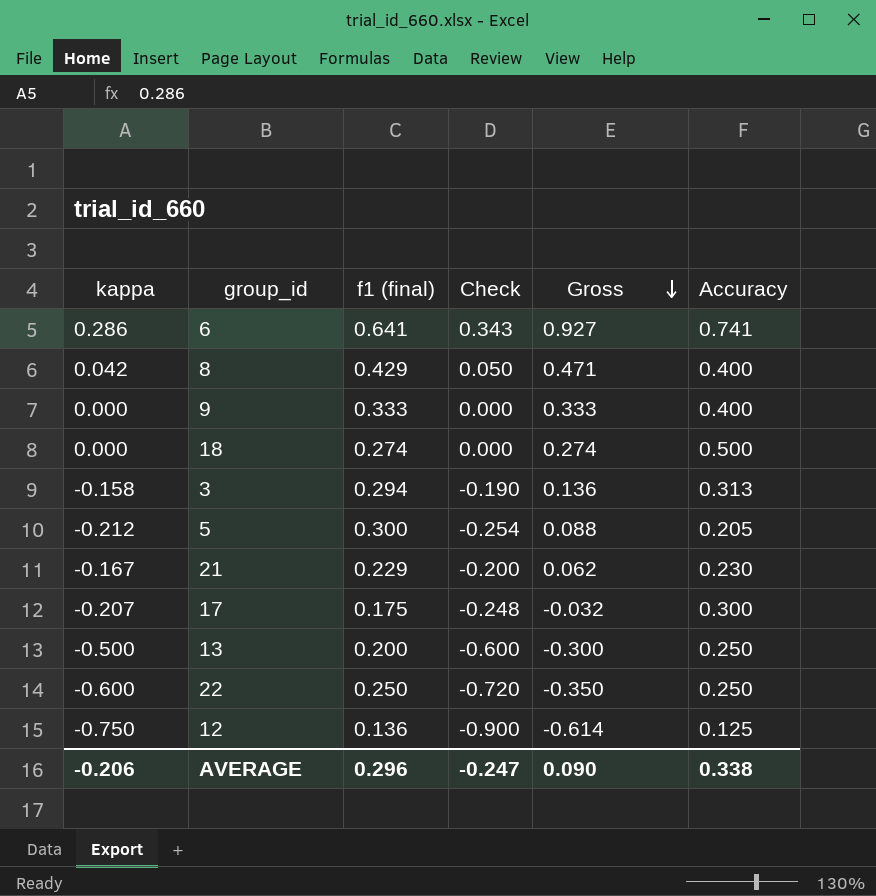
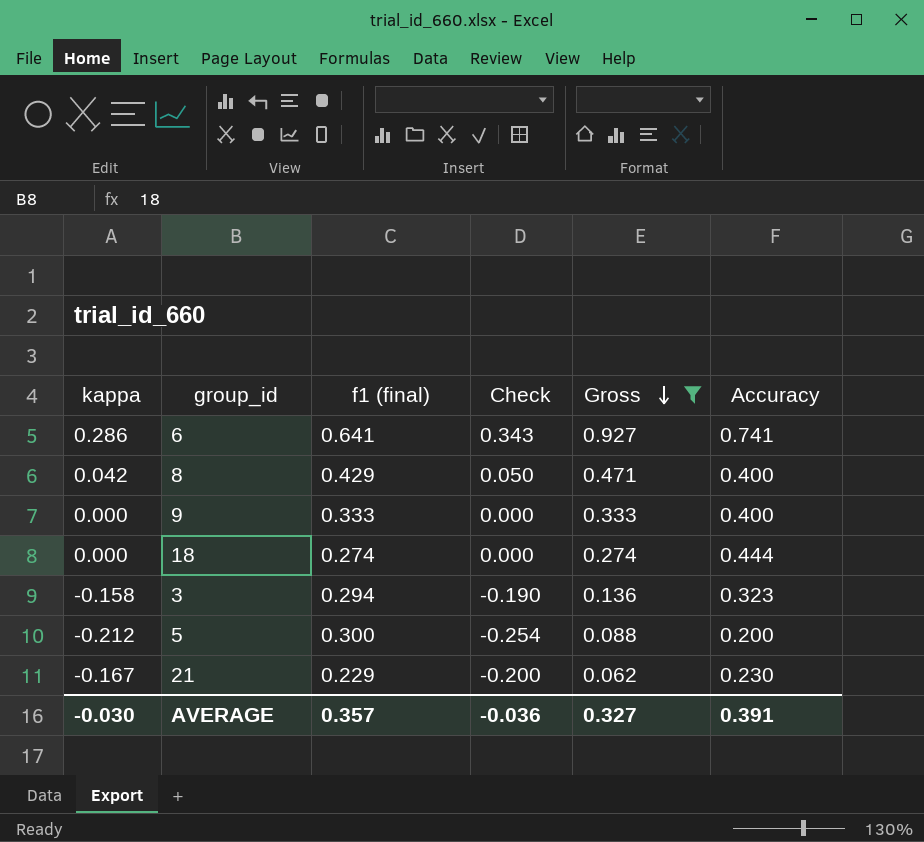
filter: none -> Gross >= 0.062
18 | Accuracy: 0.500 -> 0.444
3 | Accuracy: 0.313 -> 0.323
5 | Accuracy: 0.205 -> 0.200
AVERAGE | kappa: -0.206 -> -0.030
AVERAGE | f1 (final): 0.296 -> 0.357
AVERAGE | Check: -0.247 -> -0.036
AVERAGE | Gross: 0.090 -> 0.327
AVERAGE | Accuracy: 0.338 -> 0.391

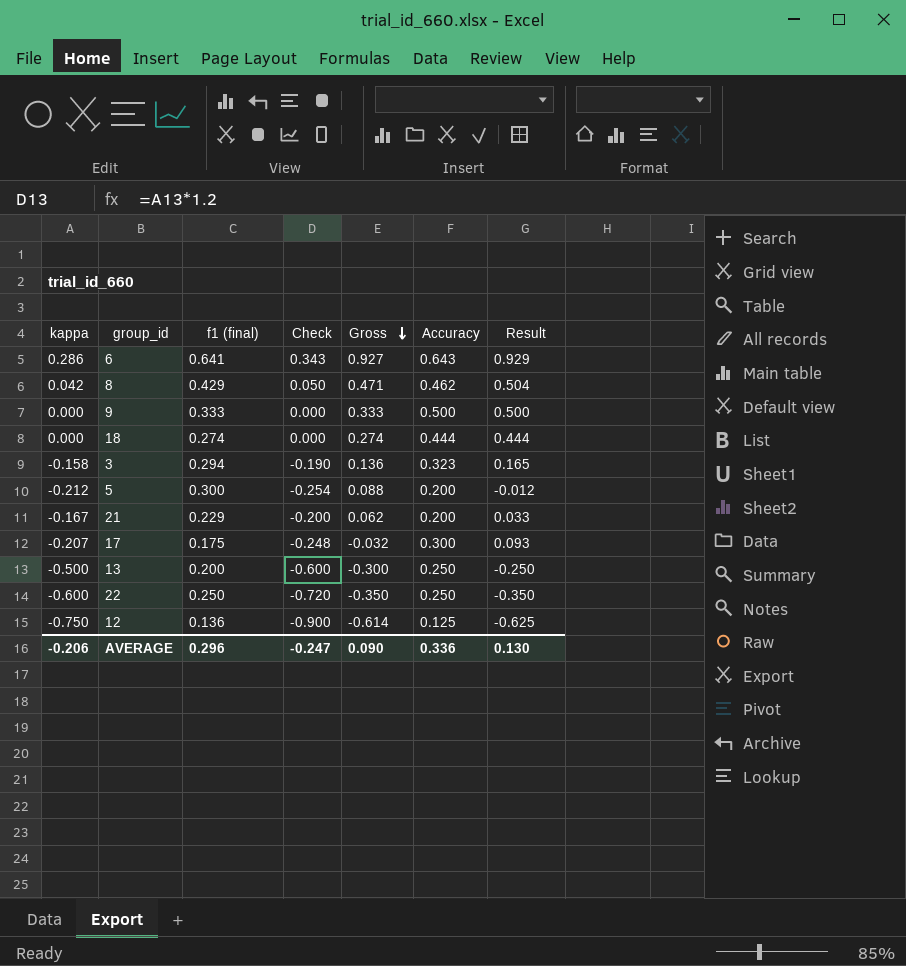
filter: Gross >= 0.062 -> none
column Result | formula: none -> [kappa] + [Accuracy]
6 | Accuracy: 0.741 -> 0.643
8 | Accuracy: 0.400 -> 0.462
9 | Accuracy: 0.400 -> 0.500
21 | Accuracy: 0.230 -> 0.200
AVERAGE | kappa: -0.030 -> -0.206
AVERAGE | f1 (final): 0.357 -> 0.296
AVERAGE | Check: -0.036 -> -0.247
AVERAGE | Gross: 0.327 -> 0.090
AVERAGE | Accuracy: 0.391 -> 0.336

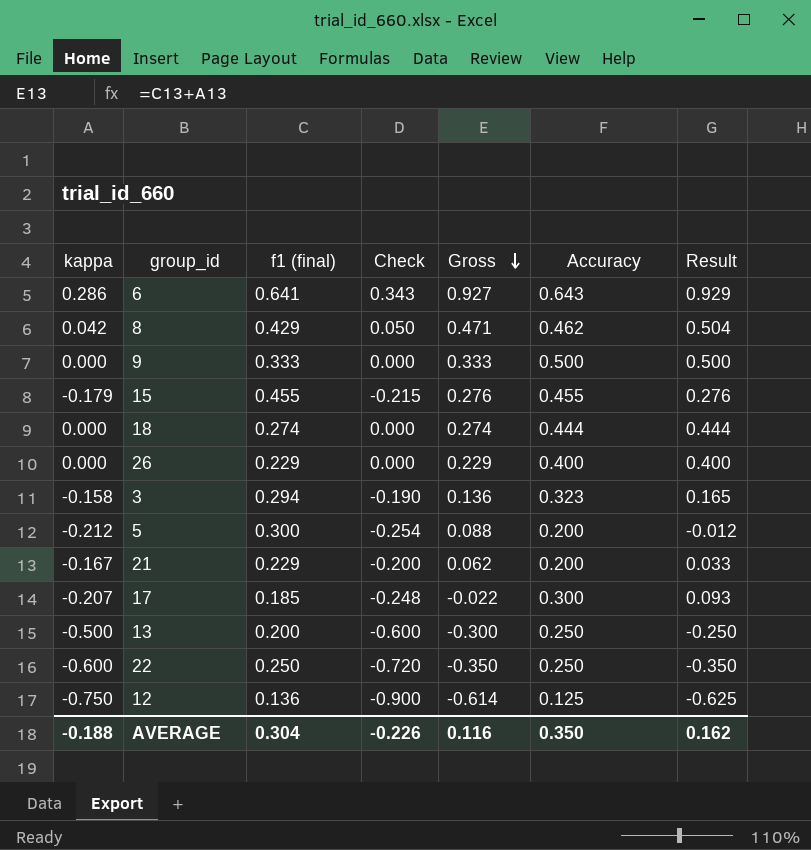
row 15: none -> -0.179 | 0.455 | -0.215 | 0.276 | 0.455 | 0.276
row 26: none -> 0.000 | 0.229 | 0.000 | 0.229 | 0.400 | 0.400
17 | f1 (final): 0.175 -> 0.185
17 | Gross: -0.032 -> -0.022
AVERAGE | kappa: -0.206 -> -0.188
AVERAGE | f1 (final): 0.296 -> 0.304
AVERAGE | Check: -0.247 -> -0.226
AVERAGE | Gross: 0.090 -> 0.116
AVERAGE | Accuracy: 0.336 -> 0.350
AVERAGE | Result: 0.130 -> 0.162

